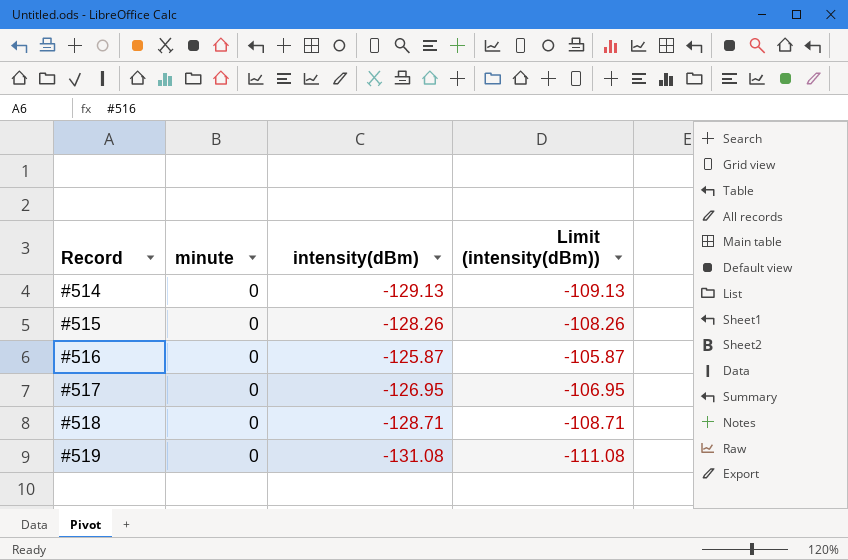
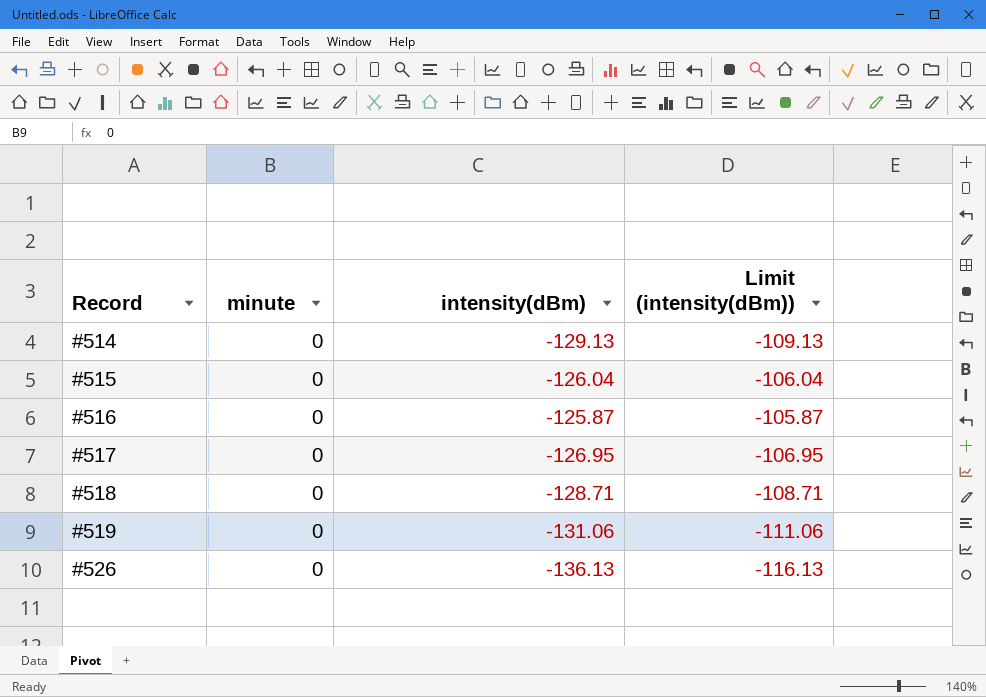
#515 | intensity(dBm): -128.26 -> -126.04
#515 | Limit (intensity(dBm)): -108.26 -> -106.04
#519 | intensity(dBm): -131.08 -> -131.06
#519 | Limit (intensity(dBm)): -111.08 -> -111.06
row #526: none -> 0 | -136.13 | -116.13

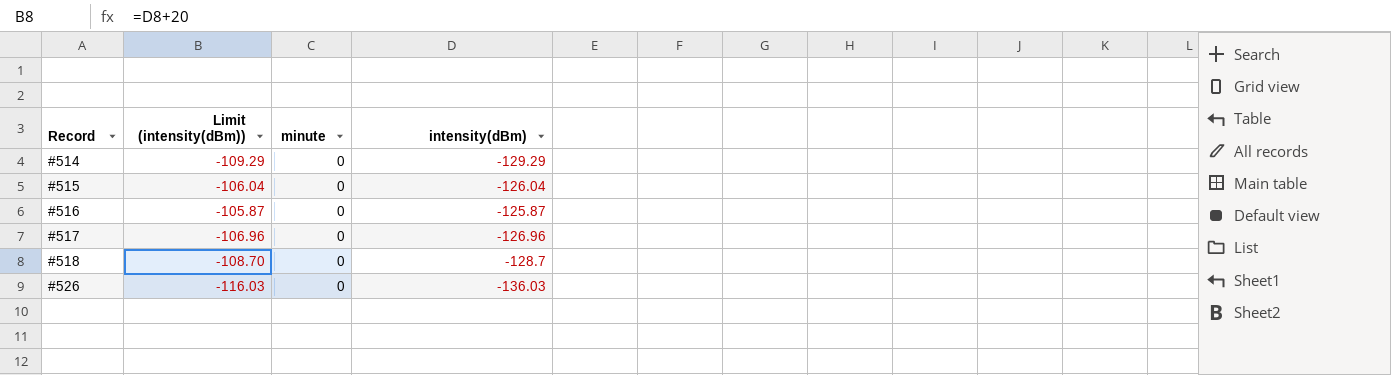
column Limit (intensity(dBm)) | position: 4 -> 2
row #519: 0 | -131.06 | -111.06 -> none
#514 | Limit (intensity(dBm)): -109.13 -> -109.29
#514 | intensity(dBm): -129.13 -> -129.29
#517 | Limit (intensity(dBm)): -106.95 -> -106.96
#517 | intensity(dBm): -126.95 -> -126.96
#518 | Limit (intensity(dBm)): -108.71 -> -108.70
#518 | intensity(dBm): -128.71 -> -128.7
#526 | Limit (intensity(dBm)): -116.13 -> -116.03
#526 | intensity(dBm): -136.13 -> -136.03

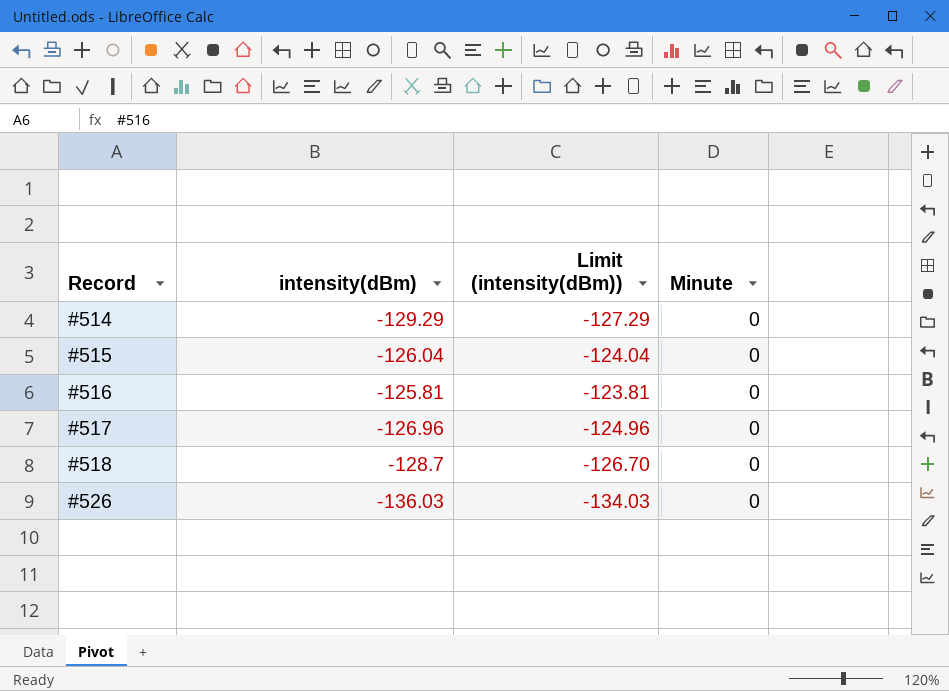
column intensity(dBm) | position: 4 -> 2
column Limit (intensity(dBm)) | formula: [intensity(dBm)] + 20 -> [intensity(dBm)] + 2
column name: minute -> Minute
#516 | intensity(dBm): -125.87 -> -125.81

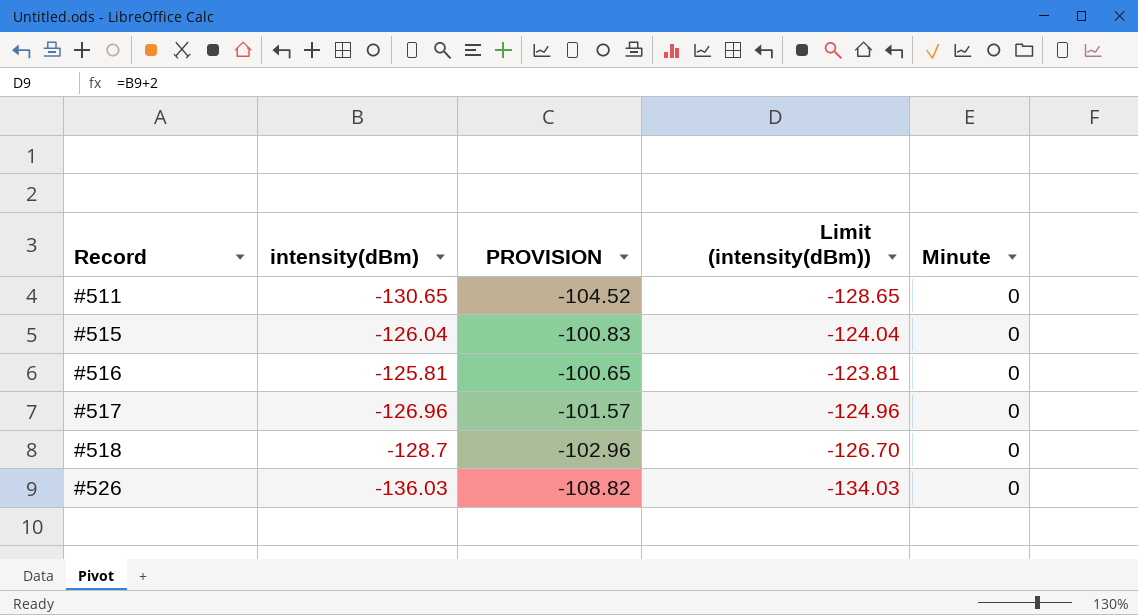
column PROVISION | formula: none -> [intensity(dBm)] * 0.8
row #514: -129.29 | -127.29 | 0 -> none
row #511: none -> -130.65 | -104.52 | -128.65 | 0

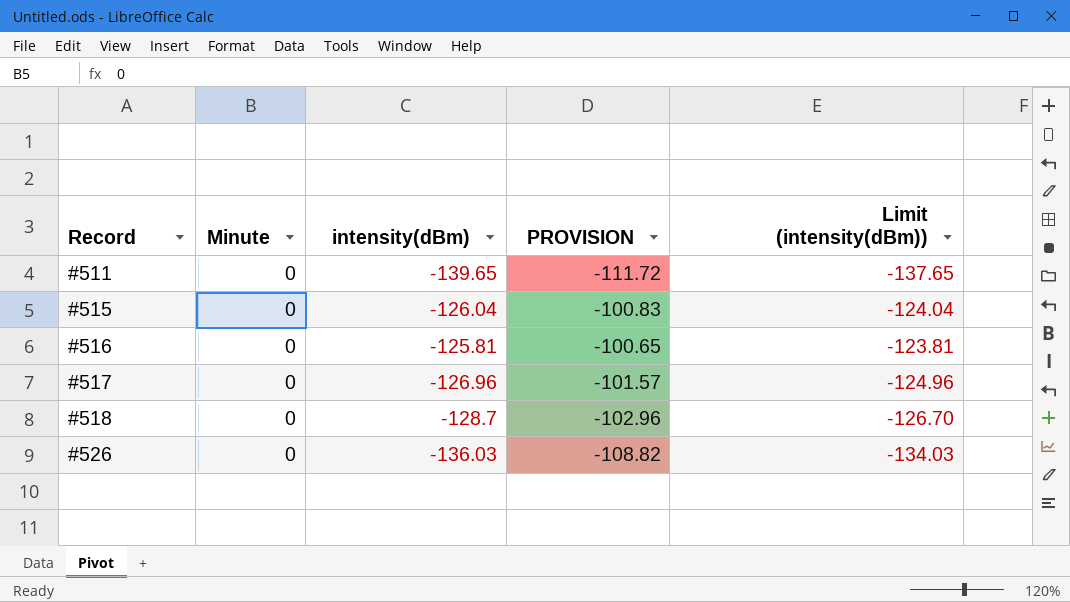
column Minute | position: 5 -> 2
#511 | intensity(dBm): -130.65 -> -139.65
#511 | PROVISION: -104.52 -> -111.72
#511 | Limit (intensity(dBm)): -128.65 -> -137.65

